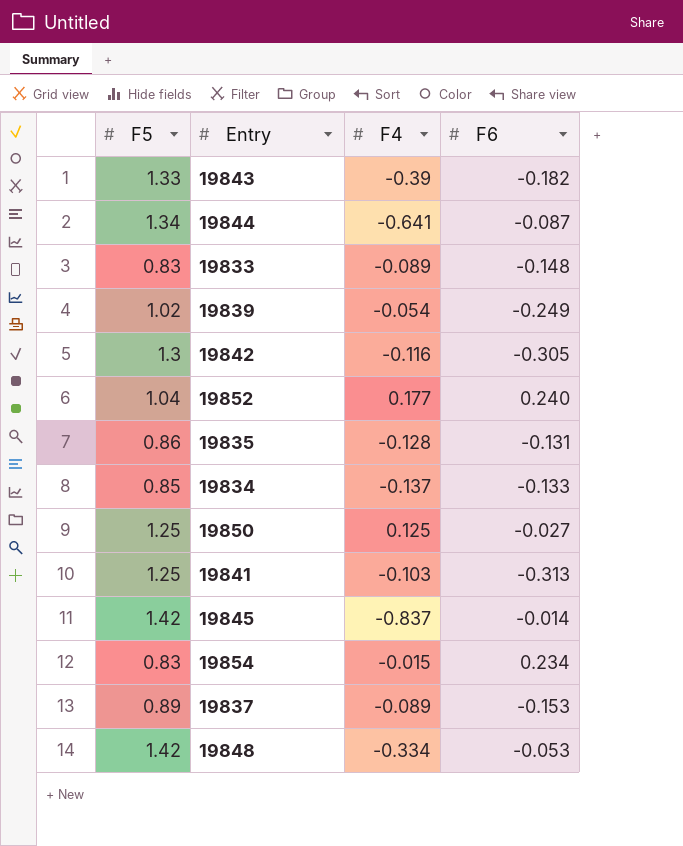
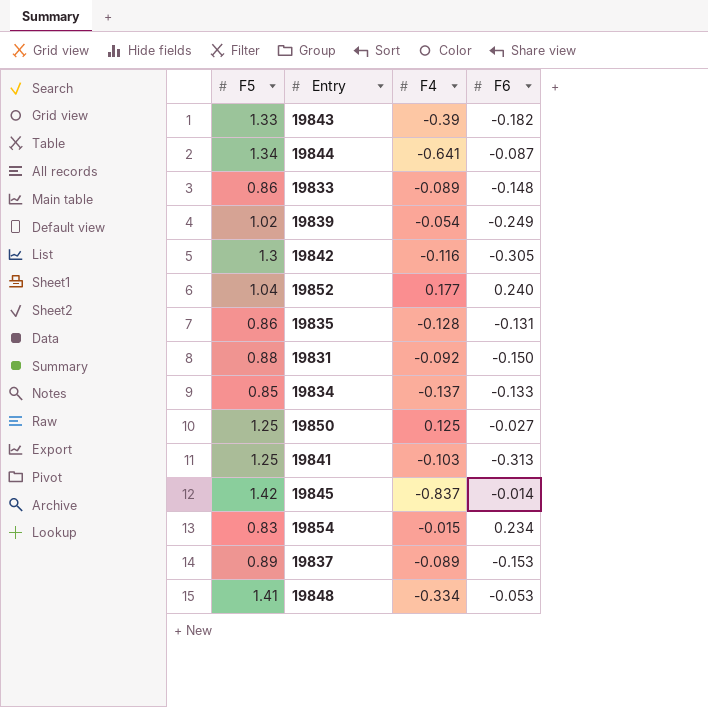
19833 | F5: 0.83 -> 0.86
row 19831: none -> 0.88 | -0.092 | -0.150
19848 | F5: 1.42 -> 1.41

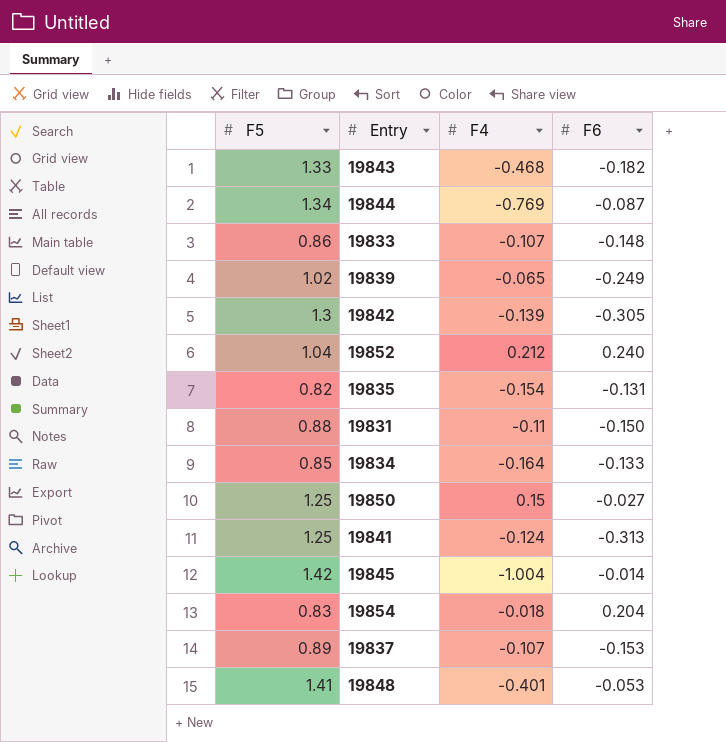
19843 | F4: -0.39 -> -0.468
19844 | F4: -0.641 -> -0.769
19833 | F4: -0.089 -> -0.107
19839 | F4: -0.054 -> -0.065
19842 | F4: -0.116 -> -0.139
19852 | F4: 0.177 -> 0.212
19835 | F5: 0.86 -> 0.82
19835 | F4: -0.128 -> -0.154
19831 | F4: -0.092 -> -0.11
19834 | F4: -0.137 -> -0.164
19850 | F4: 0.125 -> 0.15
19841 | F4: -0.103 -> -0.124
19845 | F4: -0.837 -> -1.004
19854 | F4: -0.015 -> -0.018
19854 | F6: 0.234 -> 0.204
19837 | F4: -0.089 -> -0.107
19848 | F4: -0.334 -> -0.401

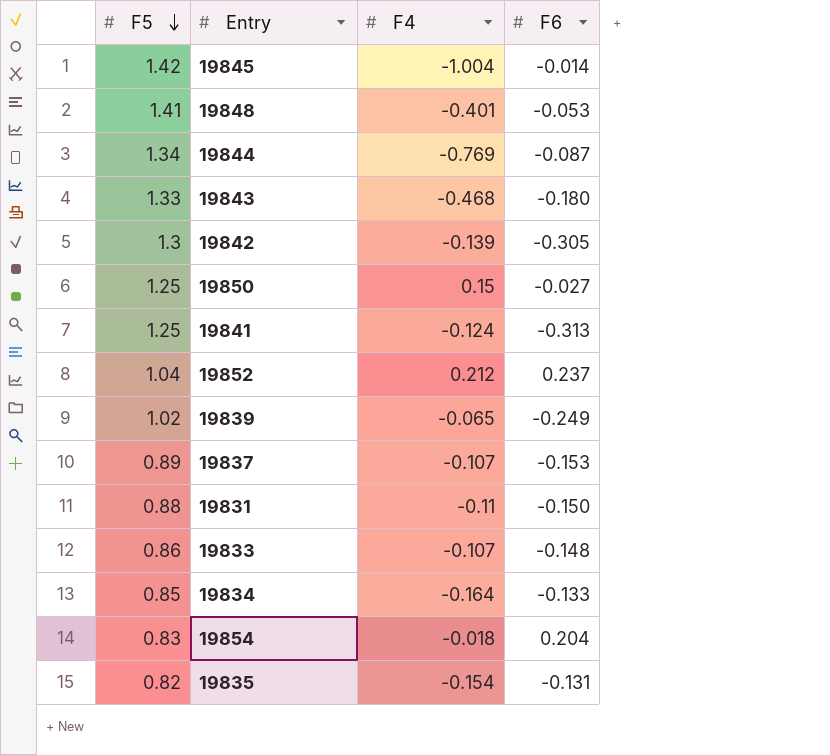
row order: none -> F5 descending
19843 | F6: -0.182 -> -0.180
19852 | F6: 0.240 -> 0.237

